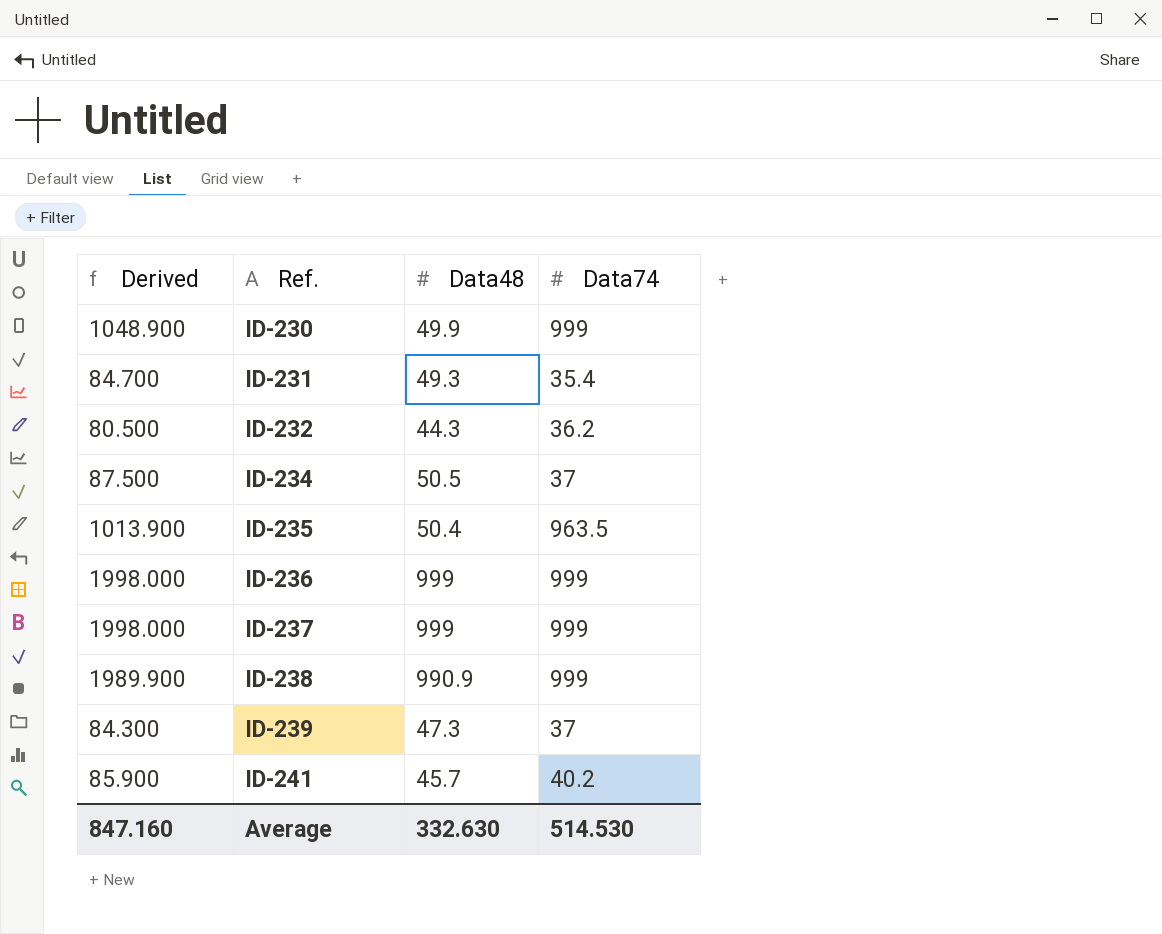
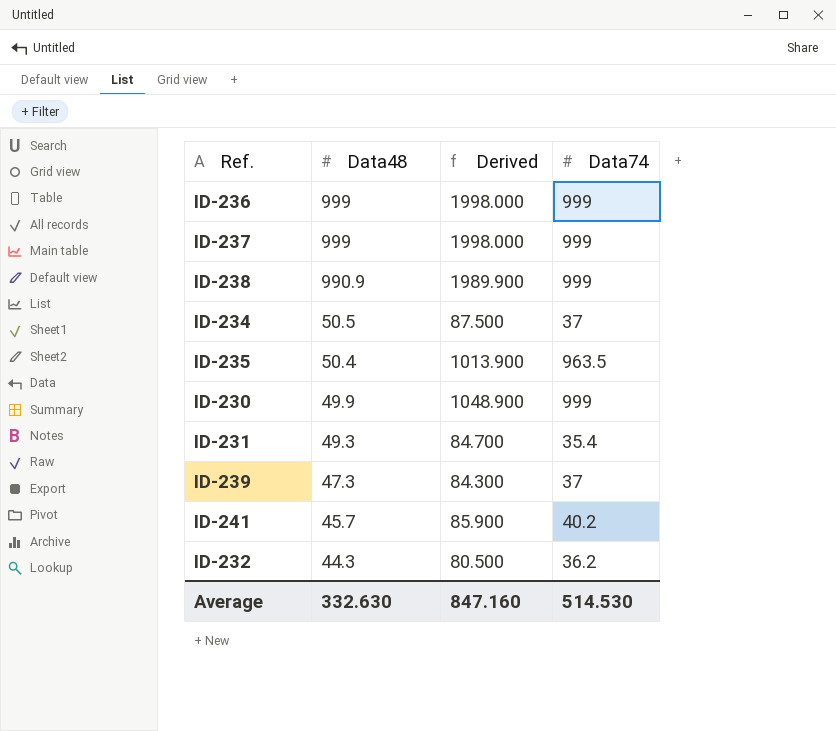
row order: Ref. ascending -> Data48 descending
column Derived | position: 1 -> 3

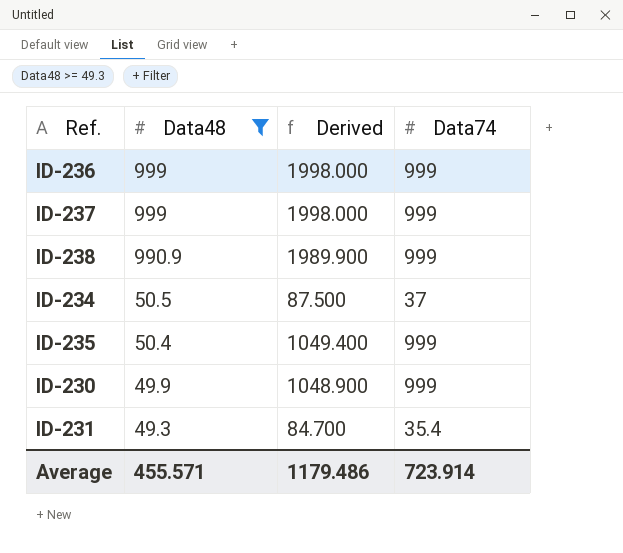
filter: none -> Data48 >= 49.3
ID-235 | Derived: 1013.900 -> 1049.400
ID-235 | Data74: 963.5 -> 999
Average | Data48: 332.630 -> 455.571
Average | Derived: 847.160 -> 1179.486
Average | Data74: 514.530 -> 723.914

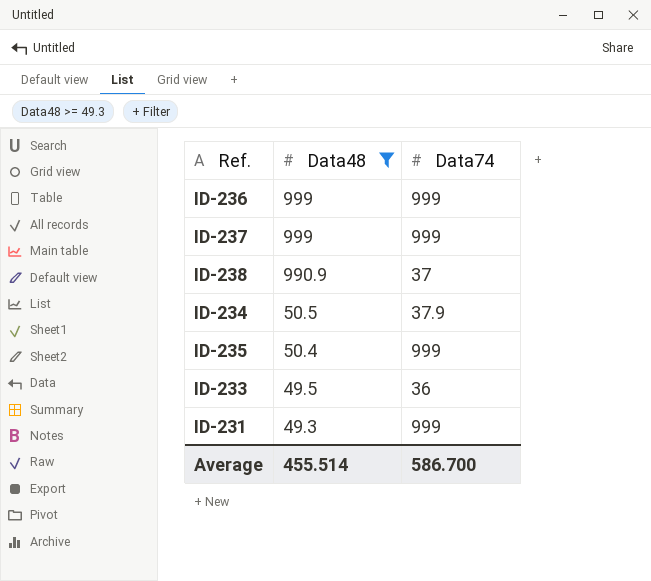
column Derived | formula: [Data48] + [Data74] -> none
row ID-230: 49.9 | 1048.900 | 999 -> none
ID-238 | Data74: 999 -> 37
ID-234 | Data74: 37 -> 37.9
row ID-233: none -> 49.5 | 36
ID-231 | Data74: 35.4 -> 999
Average | Data48: 455.571 -> 455.514
Average | Data74: 723.914 -> 586.700

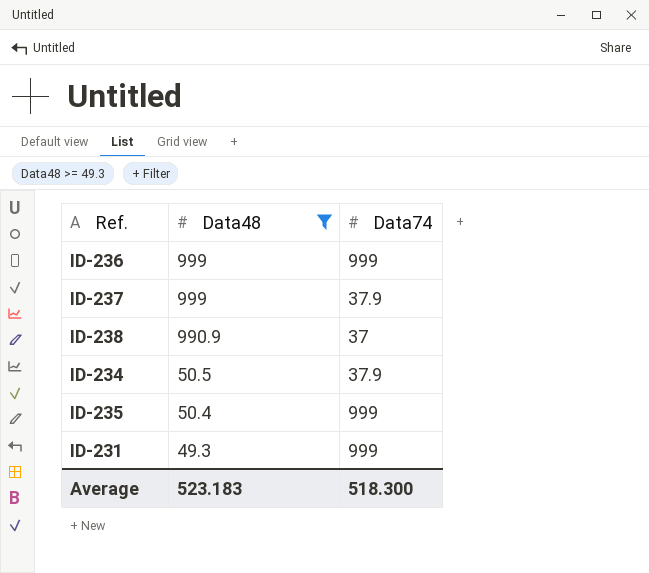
row ID-233: 49.5 | 36 -> none
ID-237 | Data74: 999 -> 37.9
Average | Data48: 455.514 -> 523.183
Average | Data74: 586.700 -> 518.300

